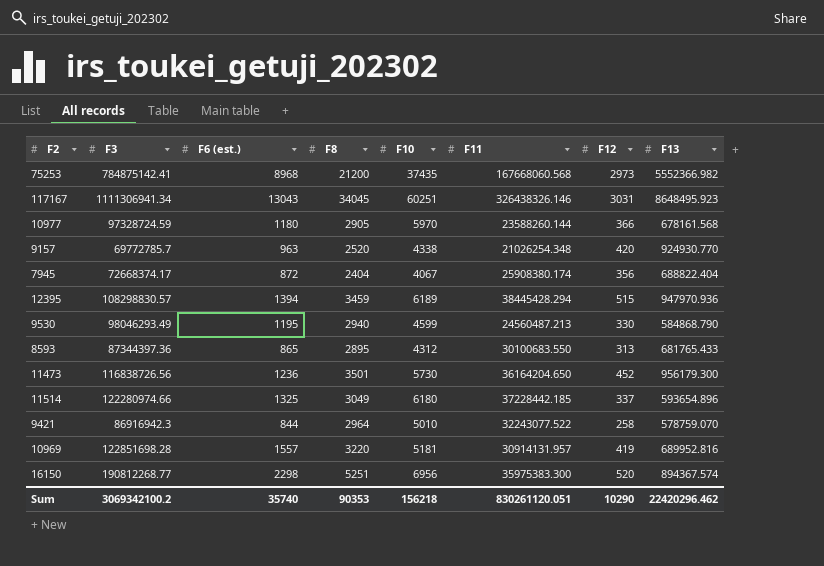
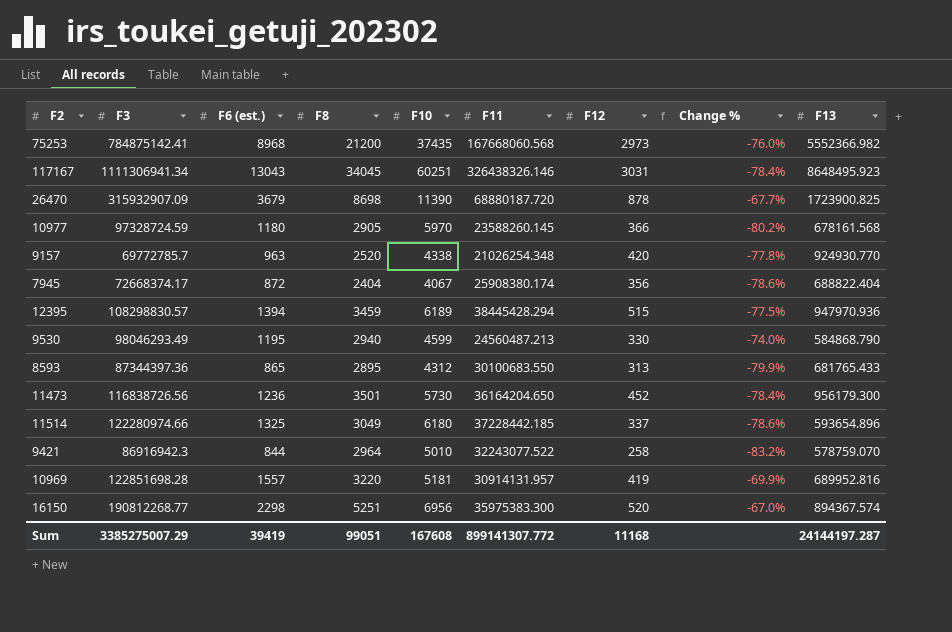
column Change % | formula: none -> ([F6 (est.)] - [F10]) / [F10]
row 26470: none -> 315932907.09 | 3679 | 8698 | 11390 | 68880187.720 | 878 | -67.7% | 1723900.825
10977 | F11: 23588260.144 -> 23588260.145
Sum | F3: 3069342100.2 -> 3385275007.29
Sum | F6 (est.): 35740 -> 39419
Sum | F8: 90353 -> 99051
Sum | F10: 156218 -> 167608
Sum | F11: 830261120.051 -> 899141307.772
Sum | F12: 10290 -> 11168
Sum | F13: 22420296.462 -> 24144197.287

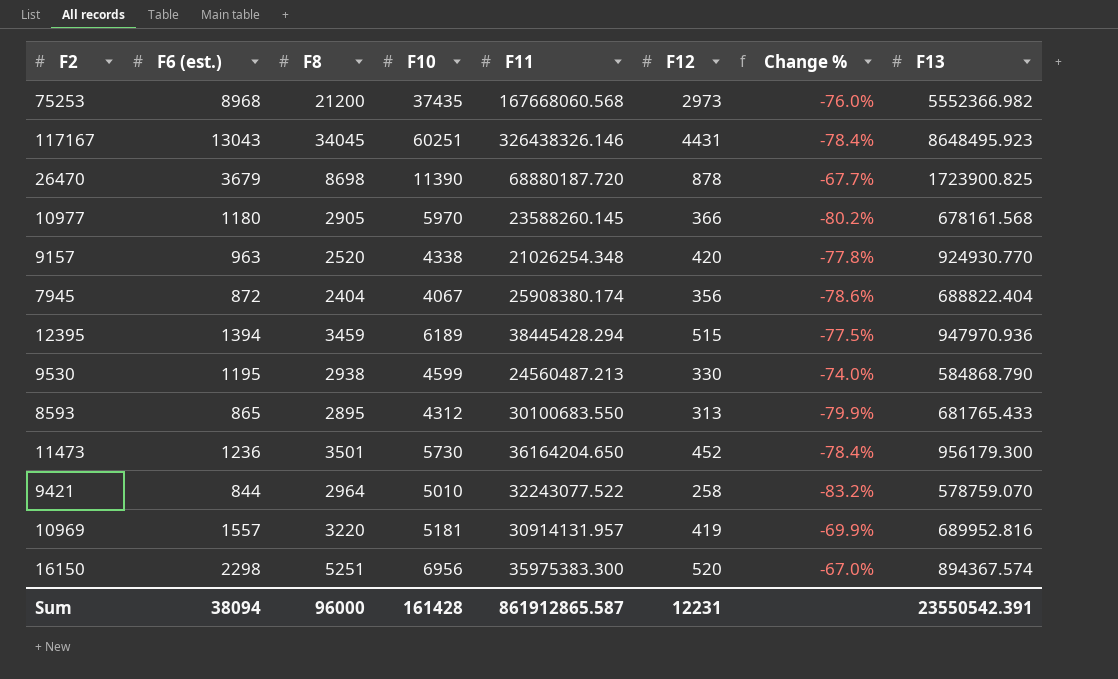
column F3 | position: 2 -> none
row 11514: 122280974.66 | 1325 | 3049 | 6180 | 37228442.185 | 337 | -78.6% | 593654.896 -> none
117167 | F12: 3031 -> 4431
9530 | F8: 2940 -> 2938
Sum | F6 (est.): 39419 -> 38094
Sum | F8: 99051 -> 96000
Sum | F10: 167608 -> 161428
Sum | F11: 899141307.772 -> 861912865.587
Sum | F12: 11168 -> 12231
Sum | F13: 24144197.287 -> 23550542.391

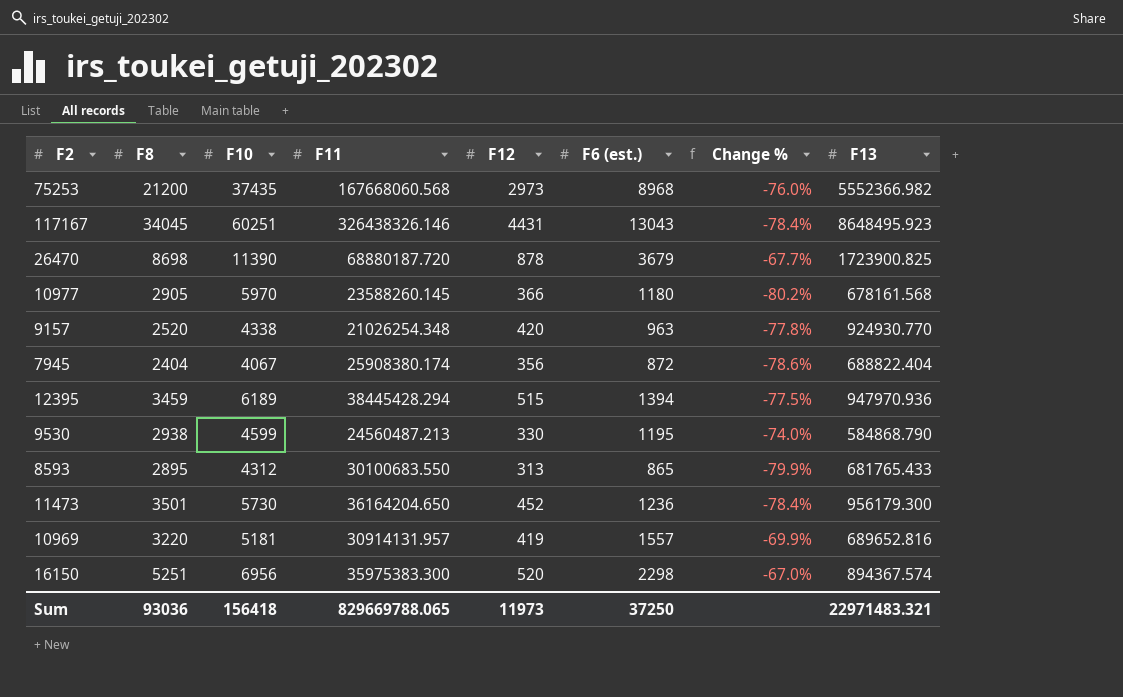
column F6 (est.) | position: 2 -> 6
row 9421: 844 | 2964 | 5010 | 32243077.522 | 258 | -83.2% | 578759.070 -> none
10969 | F13: 689952.816 -> 689652.816
Sum | F8: 96000 -> 93036
Sum | F10: 161428 -> 156418
Sum | F11: 861912865.587 -> 829669788.065
Sum | F12: 12231 -> 11973
Sum | F6 (est.): 38094 -> 37250
Sum | F13: 23550542.391 -> 22971483.321

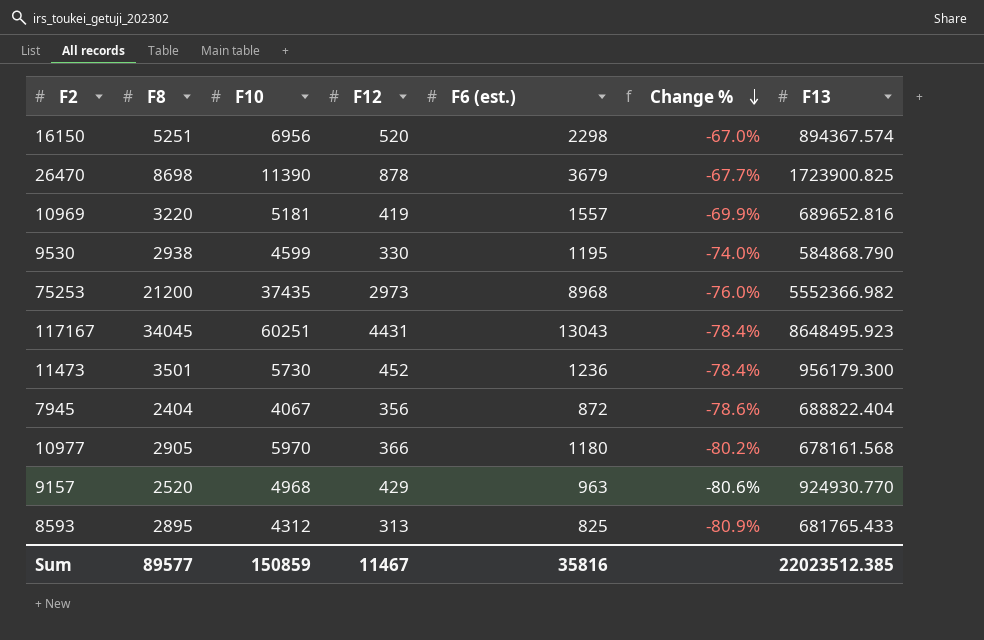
row order: none -> Change % descending
column F11 | position: 4 -> none
row 12395: 3459 | 6189 | 38445428.294 | 515 | 1394 | -77.5% | 947970.936 -> none
9157 | F10: 4338 -> 4968
9157 | F12: 420 -> 429
9157 | Change %: -77.8% -> -80.6%
8593 | F6 (est.): 865 -> 825
8593 | Change %: -79.9% -> -80.9%
Sum | F8: 93036 -> 89577
Sum | F10: 156418 -> 150859
Sum | F12: 11973 -> 11467
Sum | F6 (est.): 37250 -> 35816
Sum | F13: 22971483.321 -> 22023512.385

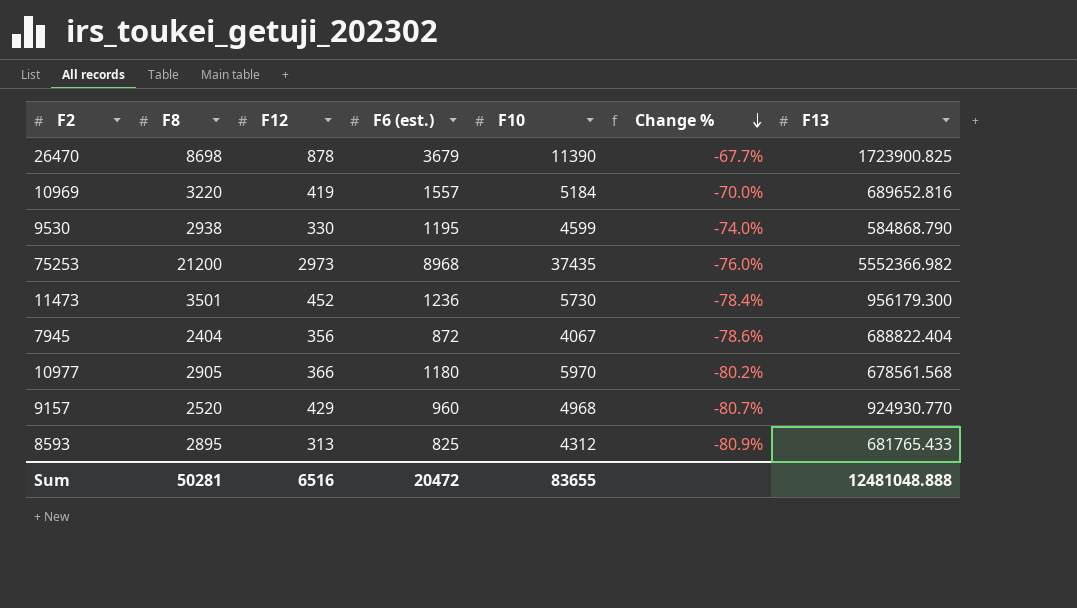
column F10 | position: 3 -> 5
row 16150: 5251 | 6956 | 520 | 2298 | -67.0% | 894367.574 -> none
row 117167: 34045 | 60251 | 4431 | 13043 | -78.4% | 8648495.923 -> none
10969 | F10: 5181 -> 5184
10969 | Change %: -69.9% -> -70.0%
10977 | F13: 678161.568 -> 678561.568
9157 | F6 (est.): 963 -> 960
9157 | Change %: -80.6% -> -80.7%
Sum | F8: 89577 -> 50281
Sum | F12: 11467 -> 6516
Sum | F6 (est.): 35816 -> 20472
Sum | F10: 150859 -> 83655
Sum | F13: 22023512.385 -> 12481048.888

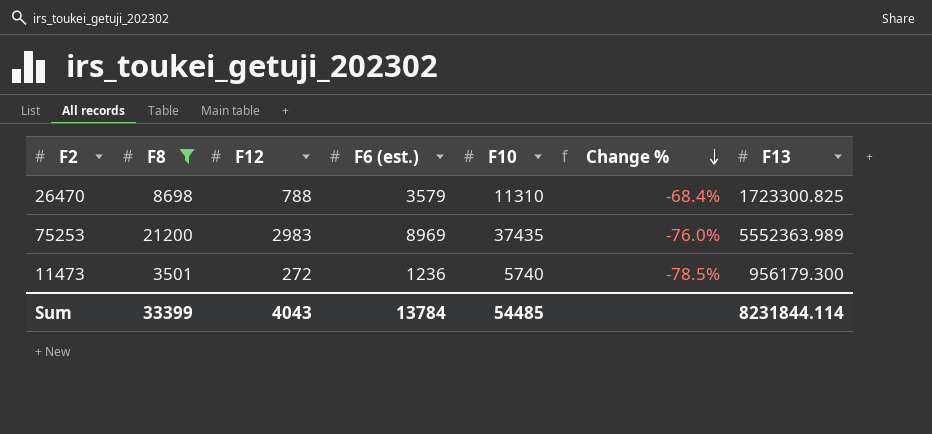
filter: none -> F8 >= 3501
26470 | F12: 878 -> 788
26470 | F6 (est.): 3679 -> 3579
26470 | F10: 11390 -> 11310
26470 | Change %: -67.7% -> -68.4%
26470 | F13: 1723900.825 -> 1723300.825
75253 | F12: 2973 -> 2983
75253 | F6 (est.): 8968 -> 8969
75253 | F13: 5552366.982 -> 5552363.989
11473 | F12: 452 -> 272
11473 | F10: 5730 -> 5740
11473 | Change %: -78.4% -> -78.5%
Sum | F8: 50281 -> 33399
Sum | F12: 6516 -> 4043
Sum | F6 (est.): 20472 -> 13784
Sum | F10: 83655 -> 54485
Sum | F13: 12481048.888 -> 8231844.114

